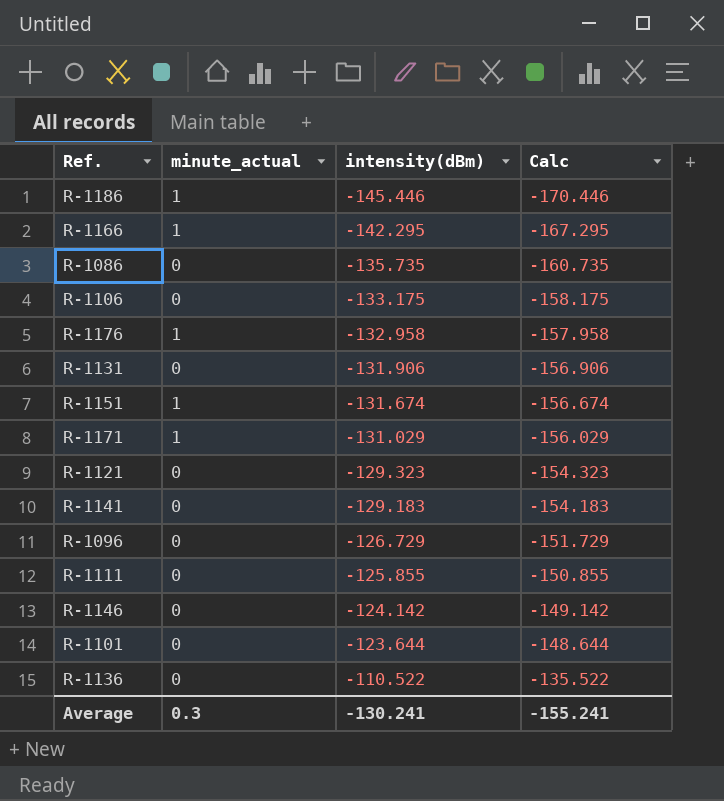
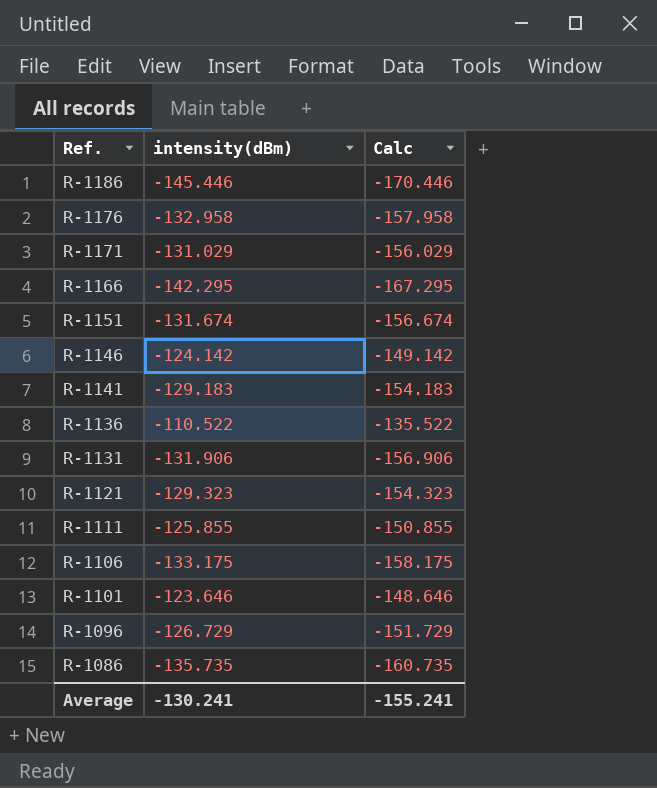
row order: intensity(dBm) ascending -> Ref. descending
column minute_actual | position: 2 -> none
R-1101 | intensity(dBm): -123.644 -> -123.646
R-1101 | Calc: -148.644 -> -148.646

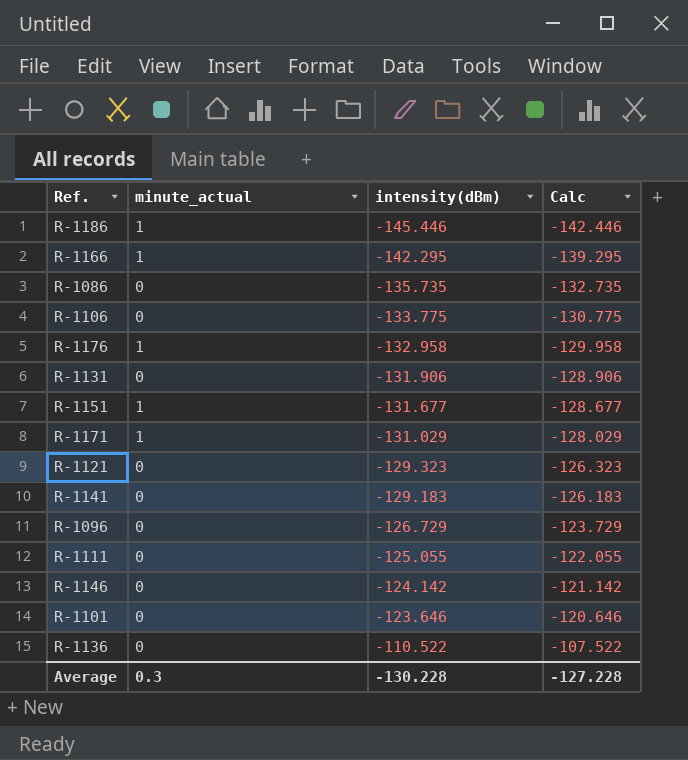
row order: Ref. descending -> intensity(dBm) ascending
column minute_actual | position: none -> 2
column Calc | formula: [intensity(dBm)] - 25 -> [intensity(dBm)] + 3
R-1106 | intensity(dBm): -133.175 -> -133.775
R-1151 | intensity(dBm): -131.674 -> -131.677
R-1111 | intensity(dBm): -125.855 -> -125.055
Average | intensity(dBm): -130.241 -> -130.228
Average | Calc: -155.241 -> -127.228

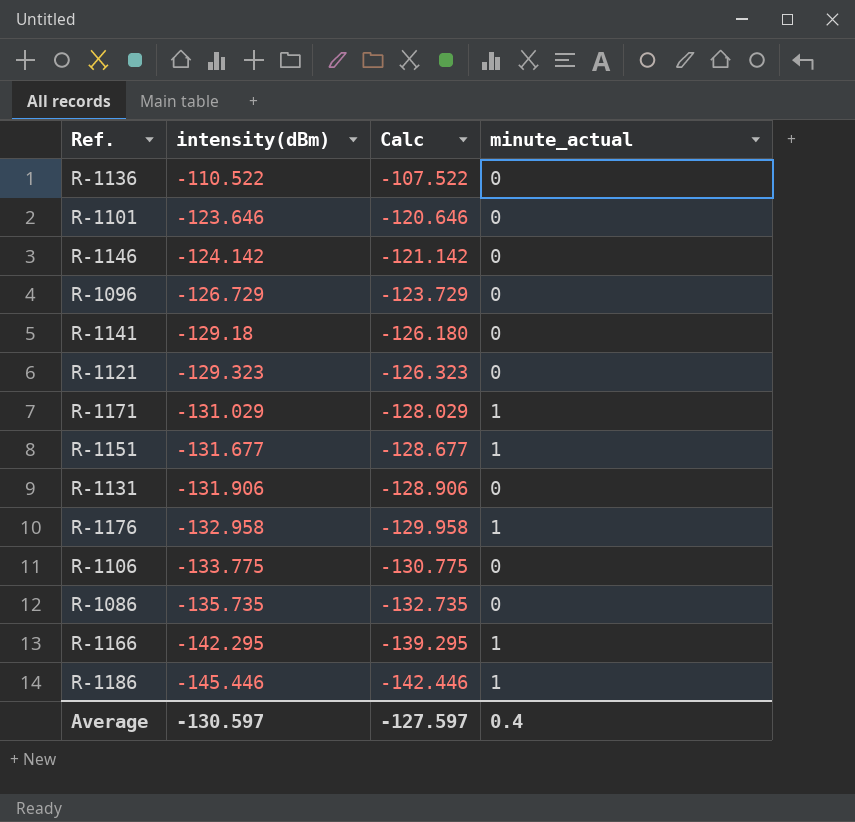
row order: intensity(dBm) ascending -> intensity(dBm) descending
column minute_actual | position: 2 -> 4
row R-1111: 0 | -125.055 | -122.055 -> none
R-1141 | intensity(dBm): -129.183 -> -129.18
R-1141 | Calc: -126.183 -> -126.180
Average | intensity(dBm): -130.228 -> -130.597
Average | Calc: -127.228 -> -127.597
Average | minute_actual: 0.3 -> 0.4

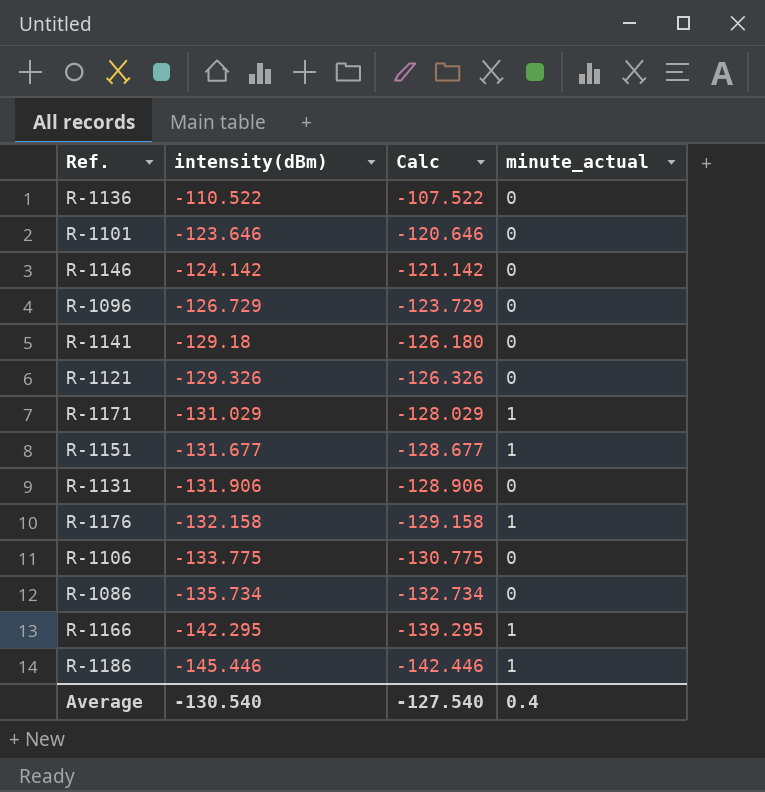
R-1121 | intensity(dBm): -129.323 -> -129.326
R-1121 | Calc: -126.323 -> -126.326
R-1176 | intensity(dBm): -132.958 -> -132.158
R-1176 | Calc: -129.958 -> -129.158
R-1086 | intensity(dBm): -135.735 -> -135.734
R-1086 | Calc: -132.735 -> -132.734
Average | intensity(dBm): -130.597 -> -130.540
Average | Calc: -127.597 -> -127.540

